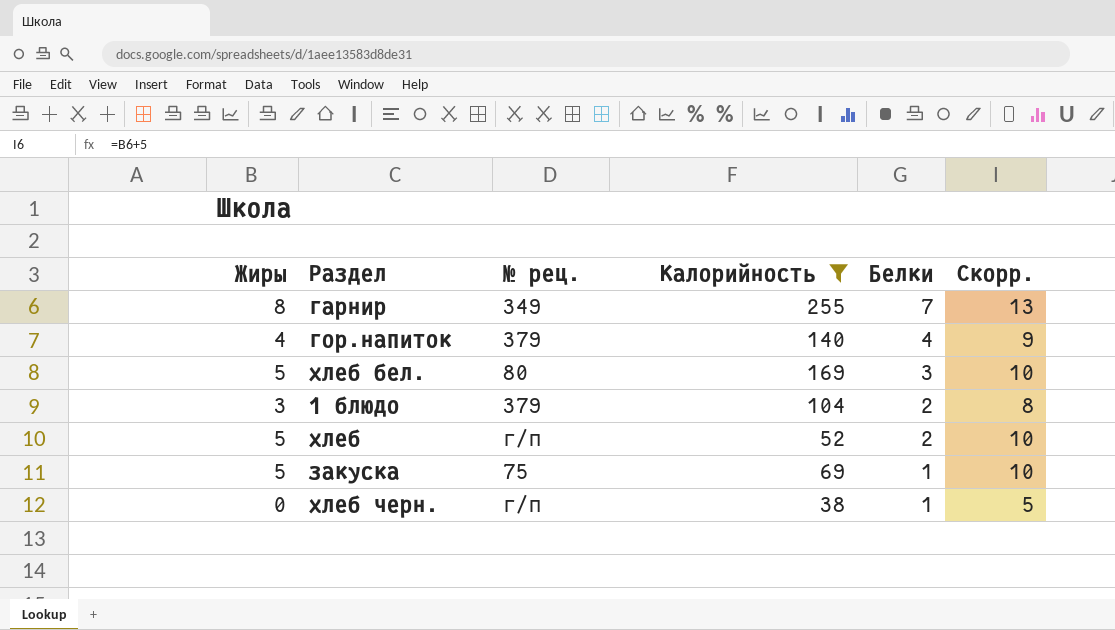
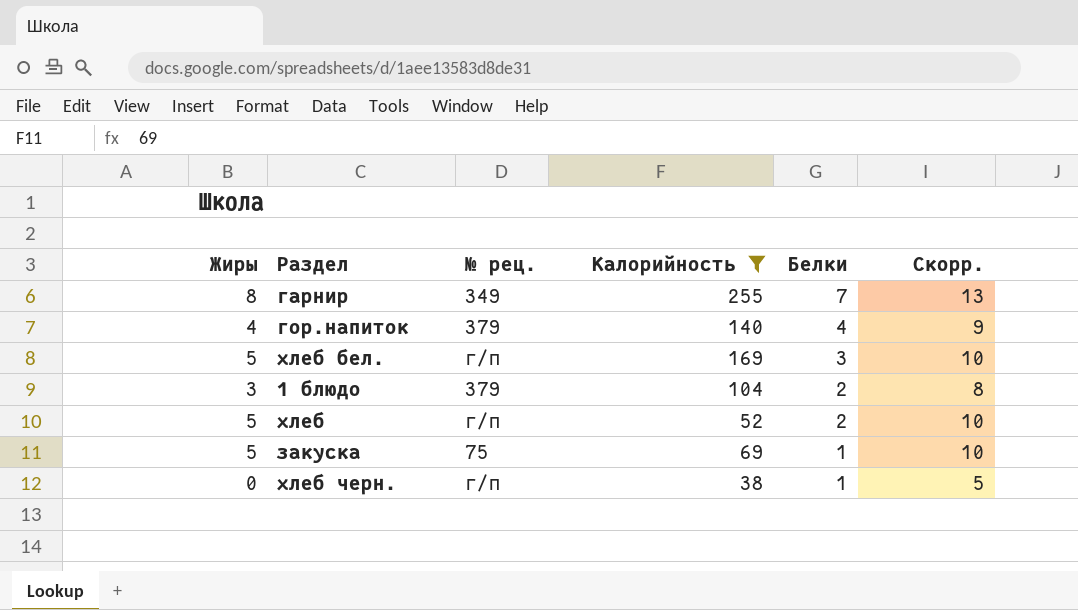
хлеб бел. | № рец.: 80 -> г/п

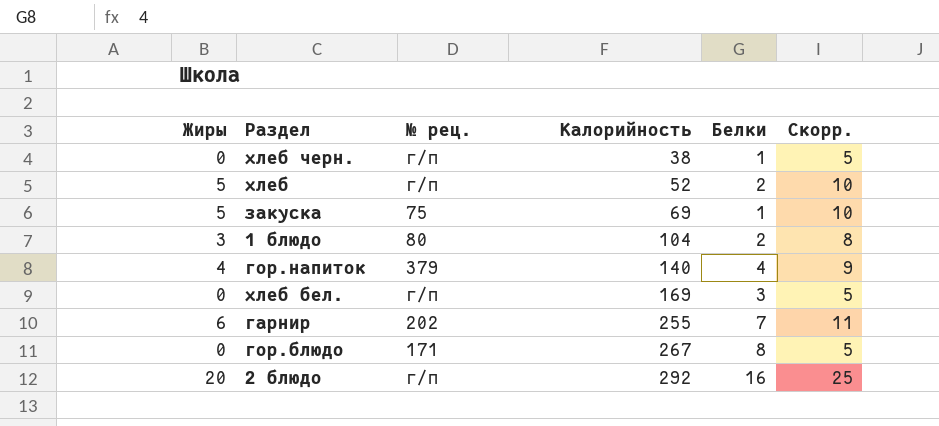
filter: Калорийность <= 255 -> none
row order: Белки descending -> Калорийность ascending
1 блюдо | № рец.: 379 -> 80
хлеб бел. | Жиры: 5 -> 0
хлеб бел. | Скорр.: 10 -> 5
гарнир | Жиры: 8 -> 6
гарнир | № рец.: 349 -> 202
гарнир | Скорр.: 13 -> 11

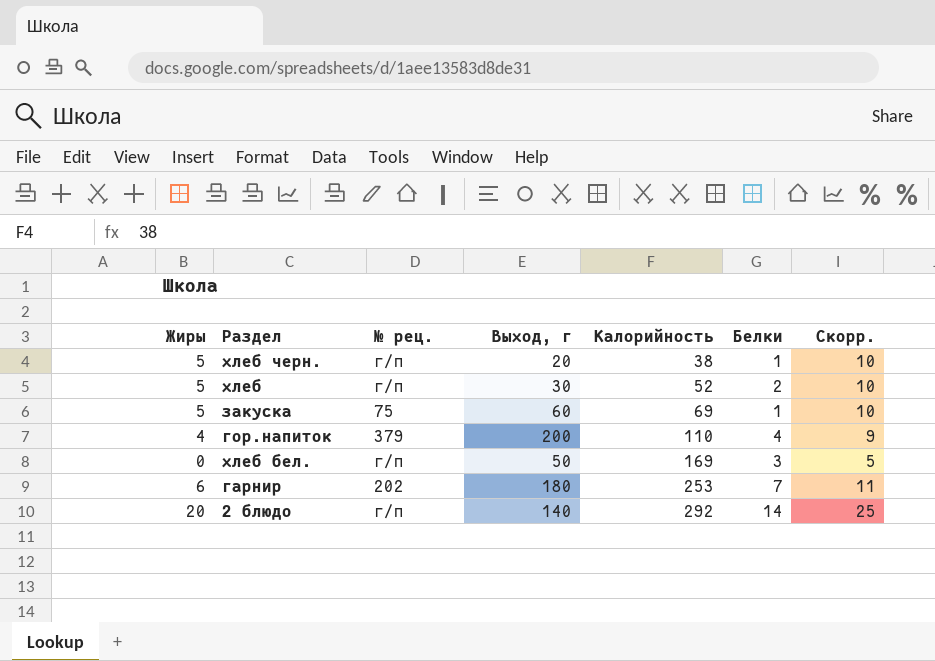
column Выход, г | position: none -> 4
row 1 блюдо: 3 | 80 | 104 | 2 | 8 -> none
row гор.блюдо: 0 | 171 | 267 | 8 | 5 -> none
хлеб черн. | Жиры: 0 -> 5
хлеб черн. | Скорр.: 5 -> 10
гор.напиток | Калорийность: 140 -> 110
гарнир | Калорийность: 255 -> 253
2 блюдо | Белки: 16 -> 14

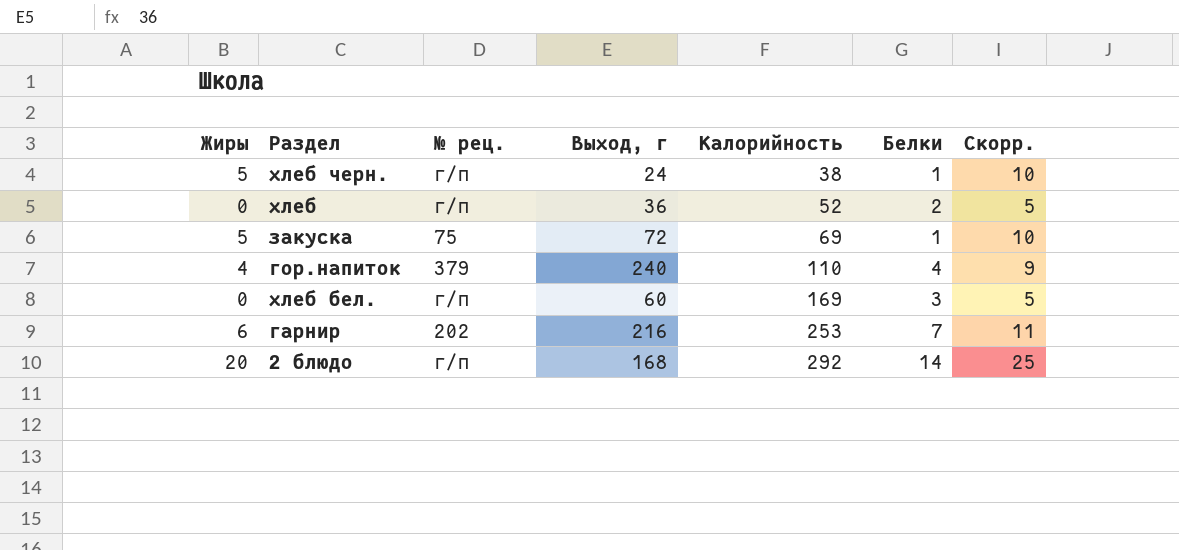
хлеб черн. | Выход, г: 20 -> 24
хлеб | Жиры: 5 -> 0
хлеб | Выход, г: 30 -> 36
хлеб | Скорр.: 10 -> 5
закуска | Выход, г: 60 -> 72
гор.напиток | Выход, г: 200 -> 240
хлеб бел. | Выход, г: 50 -> 60
гарнир | Выход, г: 180 -> 216
2 блюдо | Выход, г: 140 -> 168

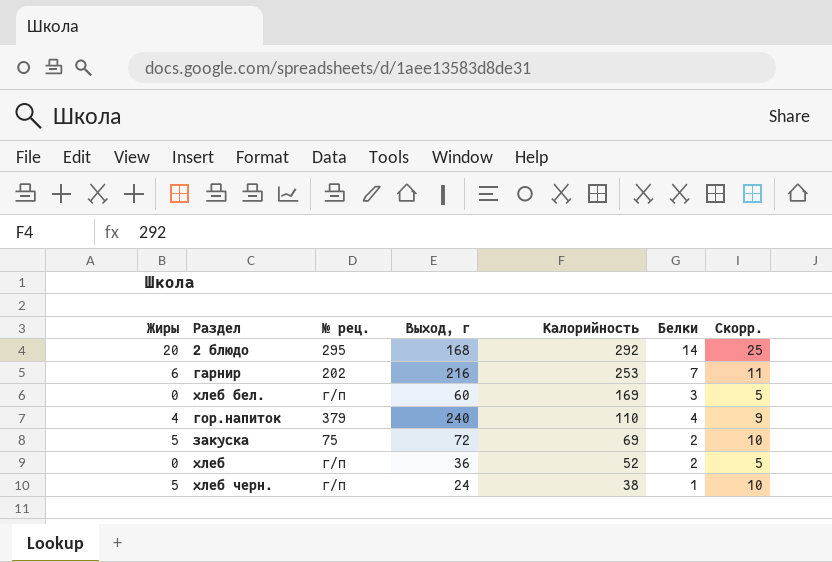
row order: Калорийность ascending -> Калорийность descending
2 блюдо | № рец.: г/п -> 295
закуска | Белки: 1 -> 2

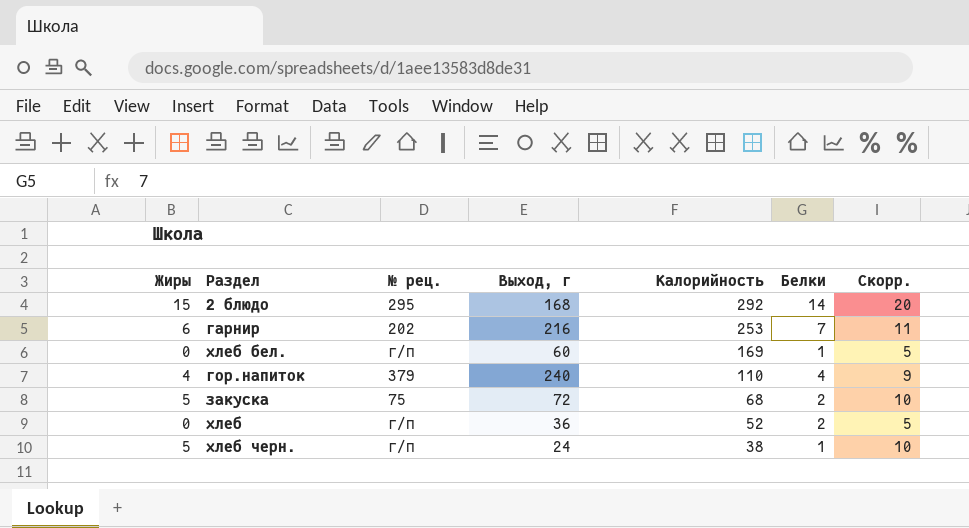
2 блюдо | Жиры: 20 -> 15
2 блюдо | Скорр.: 25 -> 20
хлеб бел. | Белки: 3 -> 1
закуска | Калорийность: 69 -> 68

